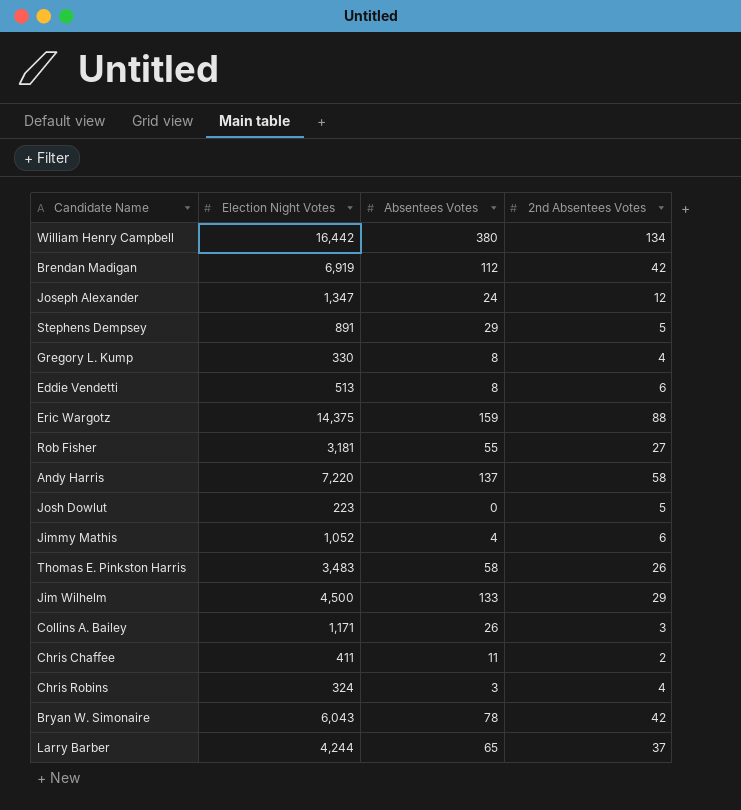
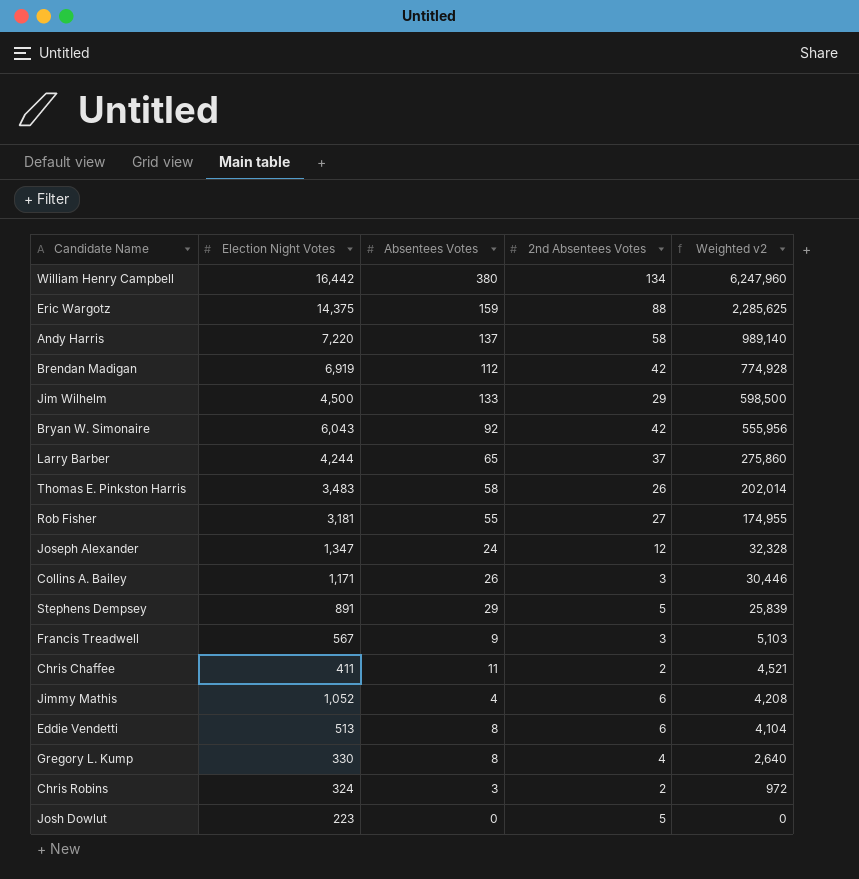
row order: none -> Weighted v2 descending
column Weighted v2 | formula: none -> [Election Night Votes] * [Absentees Votes]
Bryan W. Simonaire | Absentees Votes: 78 -> 92
row Francis Treadwell: none -> 567 | 9 | 3 | 5,103
Chris Robins | 2nd Absentees Votes: 4 -> 2

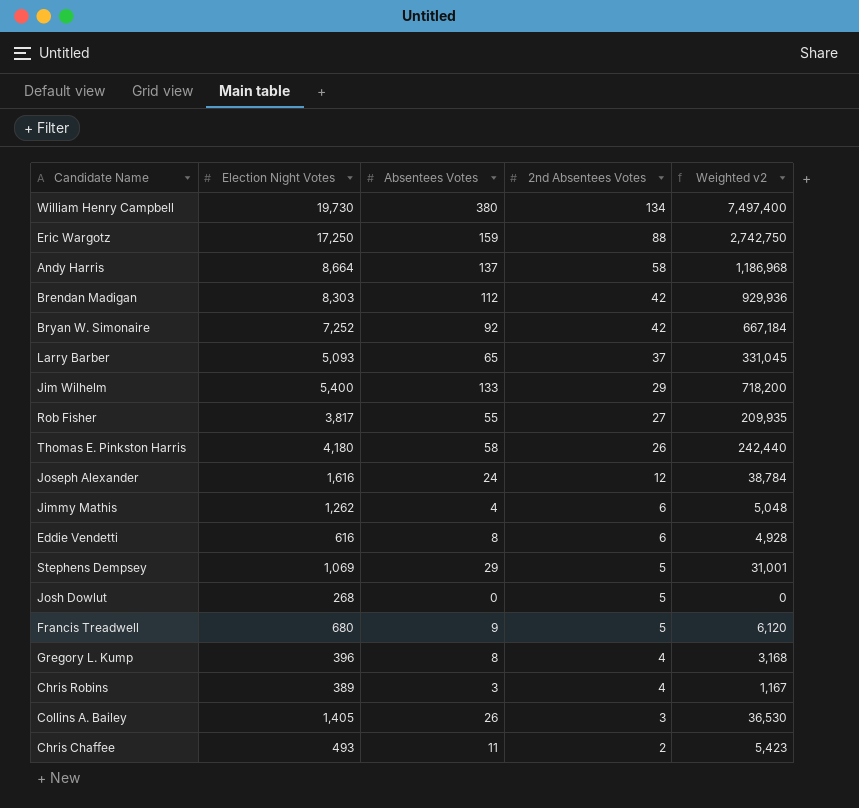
row order: Weighted v2 descending -> 2nd Absentees Votes descending
William Henry Campbell | Election Night Votes: 16,442 -> 19,730
William Henry Campbell | Weighted v2: 6,247,960 -> 7,497,400
Eric Wargotz | Election Night Votes: 14,375 -> 17,250
Eric Wargotz | Weighted v2: 2,285,625 -> 2,742,750
Andy Harris | Election Night Votes: 7,220 -> 8,664
Andy Harris | Weighted v2: 989,140 -> 1,186,968
Brendan Madigan | Election Night Votes: 6,919 -> 8,303
Brendan Madigan | Weighted v2: 774,928 -> 929,936
Bryan W. Simonaire | Election Night Votes: 6,043 -> 7,252
Bryan W. Simonaire | Weighted v2: 555,956 -> 667,184
Larry Barber | Election Night Votes: 4,244 -> 5,093
Larry Barber | Weighted v2: 275,860 -> 331,045
Jim Wilhelm | Election Night Votes: 4,500 -> 5,400
Jim Wilhelm | Weighted v2: 598,500 -> 718,200
Rob Fisher | Election Night Votes: 3,181 -> 3,817
Rob Fisher | Weighted v2: 174,955 -> 209,935
Thomas E. Pinkston Harris | Election Night Votes: 3,483 -> 4,180
Thomas E. Pinkston Harris | Weighted v2: 202,014 -> 242,440
Joseph Alexander | Election Night Votes: 1,347 -> 1,616
Joseph Alexander | Weighted v2: 32,328 -> 38,784
Jimmy Mathis | Election Night Votes: 1,052 -> 1,262
Jimmy Mathis | Weighted v2: 4,208 -> 5,048
Eddie Vendetti | Election Night Votes: 513 -> 616
Eddie Vendetti | Weighted v2: 4,104 -> 4,928
Stephens Dempsey | Election Night Votes: 891 -> 1,069
Stephens Dempsey | Weighted v2: 25,839 -> 31,001
Josh Dowlut | Election Night Votes: 223 -> 268
Francis Treadwell | Election Night Votes: 567 -> 680
Francis Treadwell | 2nd Absentees Votes: 3 -> 5
Francis Treadwell | Weighted v2: 5,103 -> 6,120
Gregory L. Kump | Election Night Votes: 330 -> 396
Gregory L. Kump | Weighted v2: 2,640 -> 3,168
Chris Robins | Election Night Votes: 324 -> 389
Chris Robins | 2nd Absentees Votes: 2 -> 4
Chris Robins | Weighted v2: 972 -> 1,167
Collins A. Bailey | Election Night Votes: 1,171 -> 1,405
Collins A. Bailey | Weighted v2: 30,446 -> 36,530
Chris Chaffee | Election Night Votes: 411 -> 493
Chris Chaffee | Weighted v2: 4,521 -> 5,423

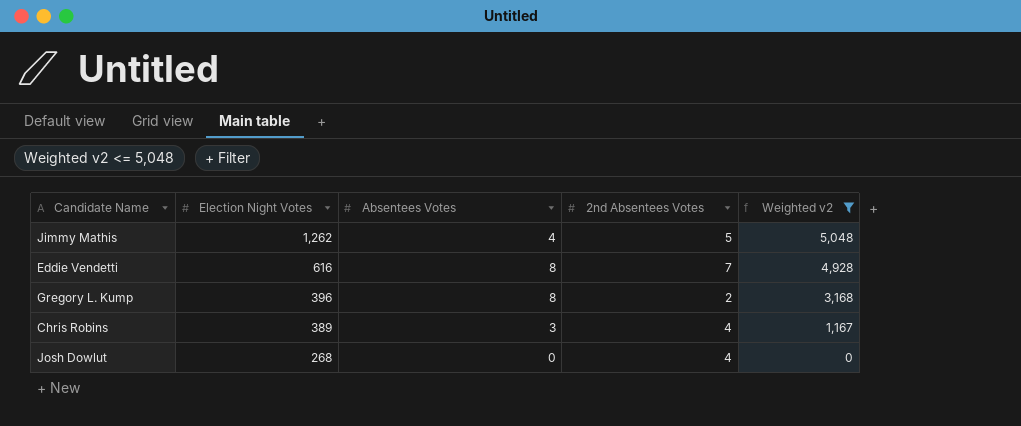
filter: none -> Weighted v2 <= 5,048
row order: 2nd Absentees Votes descending -> Election Night Votes descending
Jimmy Mathis | 2nd Absentees Votes: 6 -> 5
Eddie Vendetti | 2nd Absentees Votes: 6 -> 7
Gregory L. Kump | 2nd Absentees Votes: 4 -> 2
Josh Dowlut | 2nd Absentees Votes: 5 -> 4

